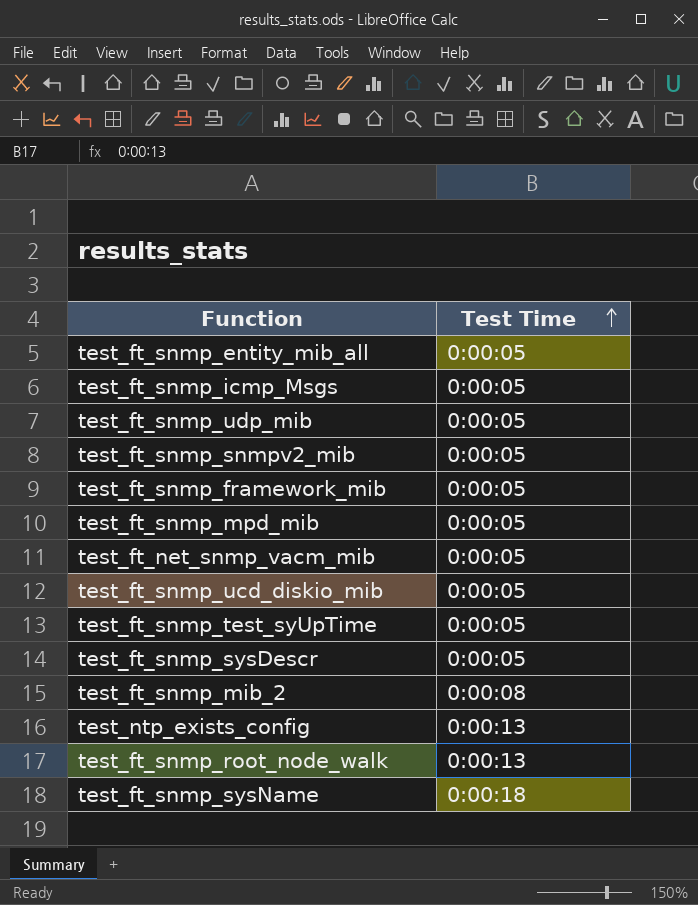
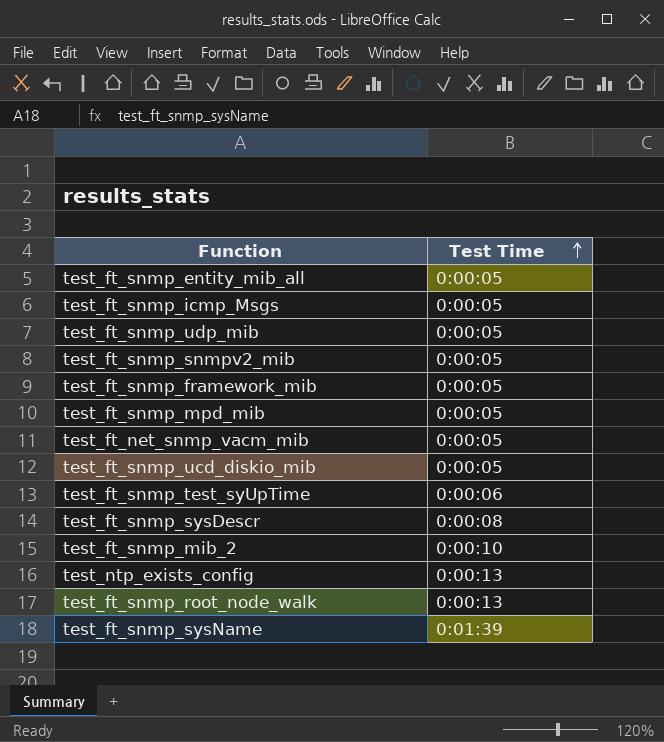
test_ft_snmp_test_syUpTime | Test Time: 0:00:05 -> 0:00:06
test_ft_snmp_sysDescr | Test Time: 0:00:05 -> 0:00:08
test_ft_snmp_mib_2 | Test Time: 0:00:08 -> 0:00:10
test_ft_snmp_sysName | Test Time: 0:00:18 -> 0:01:39

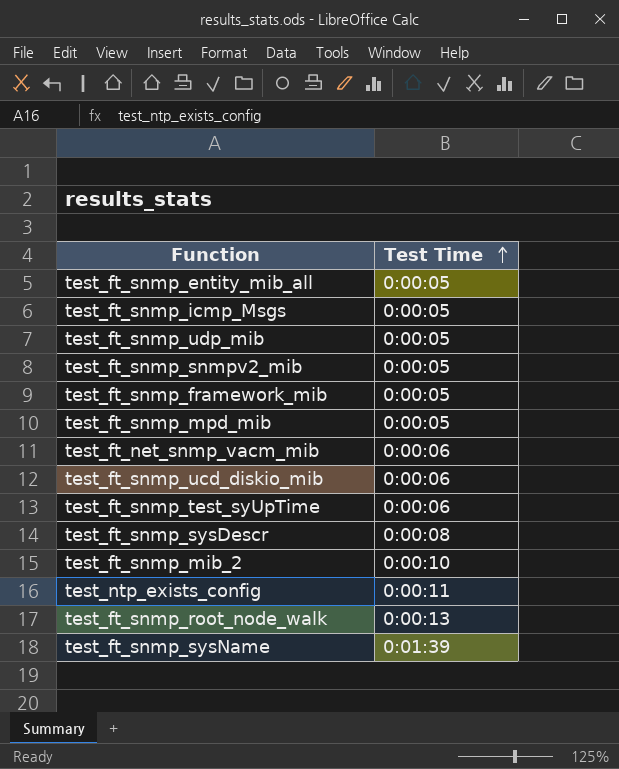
test_ft_net_snmp_vacm_mib | Test Time: 0:00:05 -> 0:00:06
test_ft_snmp_ucd_diskio_mib | Test Time: 0:00:05 -> 0:00:06
test_ntp_exists_config | Test Time: 0:00:13 -> 0:00:11

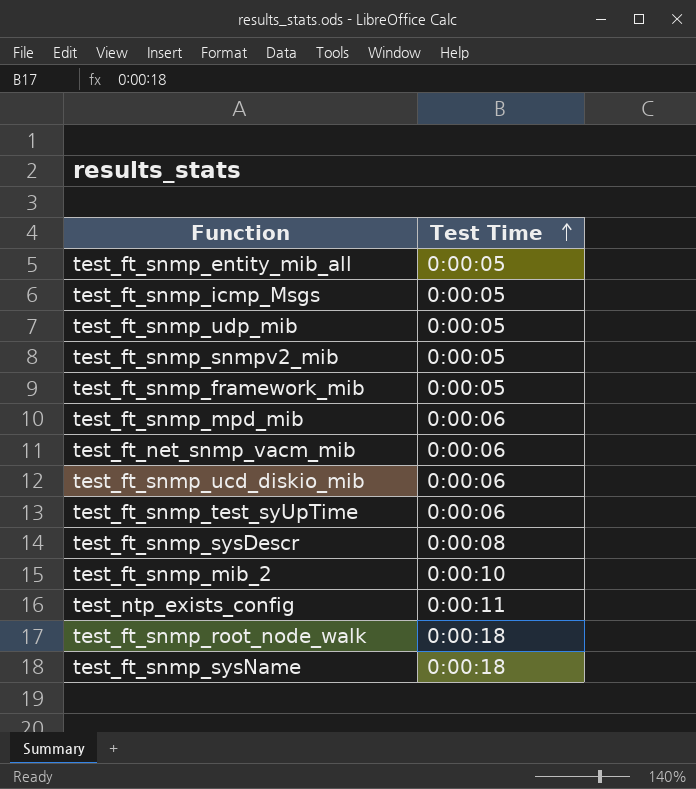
test_ft_snmp_mpd_mib | Test Time: 0:00:05 -> 0:00:06
test_ft_snmp_root_node_walk | Test Time: 0:00:13 -> 0:00:18
test_ft_snmp_sysName | Test Time: 0:01:39 -> 0:00:18

